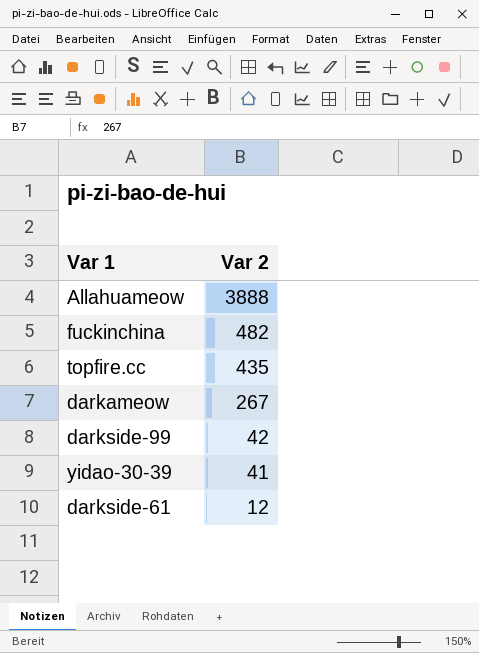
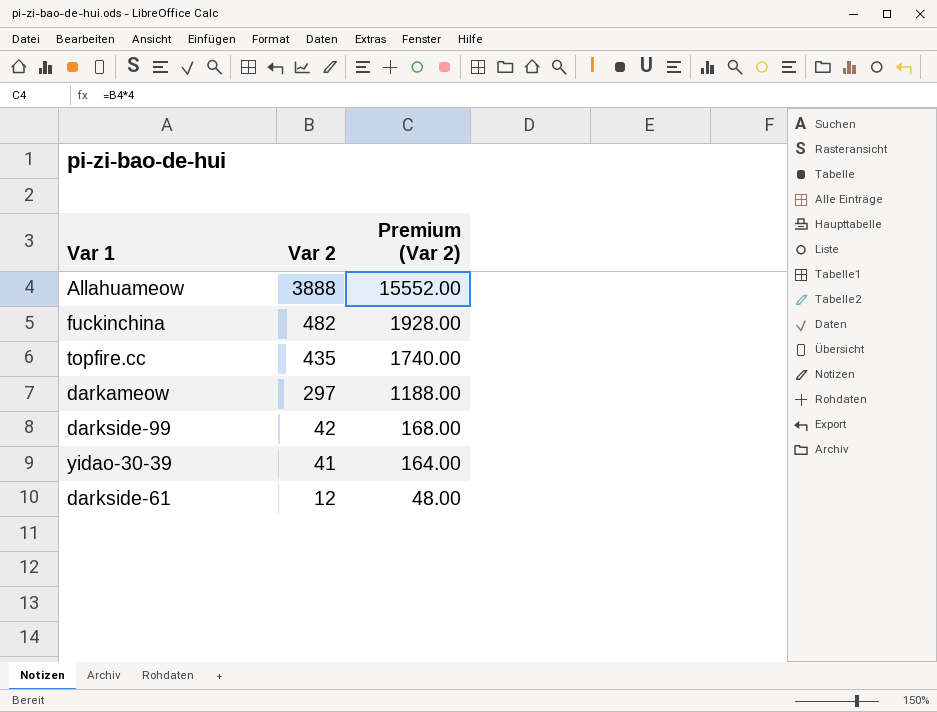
column Premium (Var 2) | formula: none -> [Var 2] * 4
darkameow | Var 2: 267 -> 297

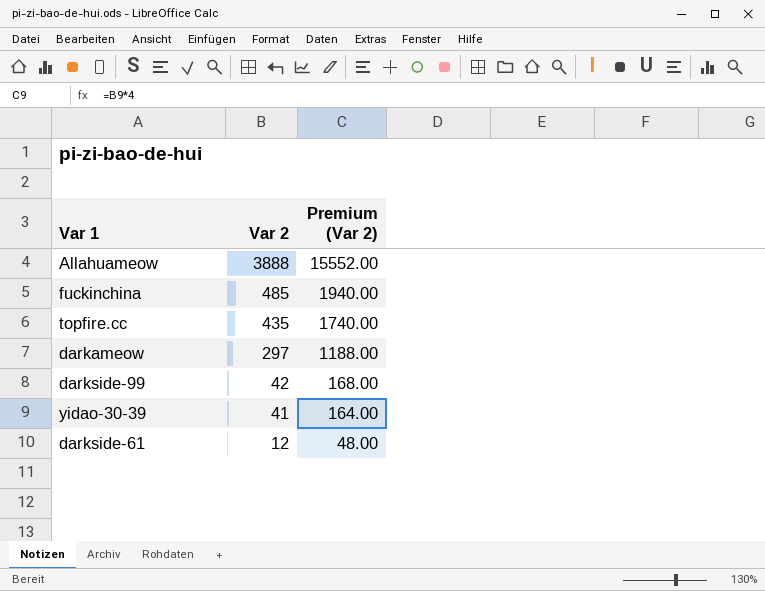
fuckinchina | Var 2: 482 -> 485
fuckinchina | Premium (Var 2): 1928.00 -> 1940.00

